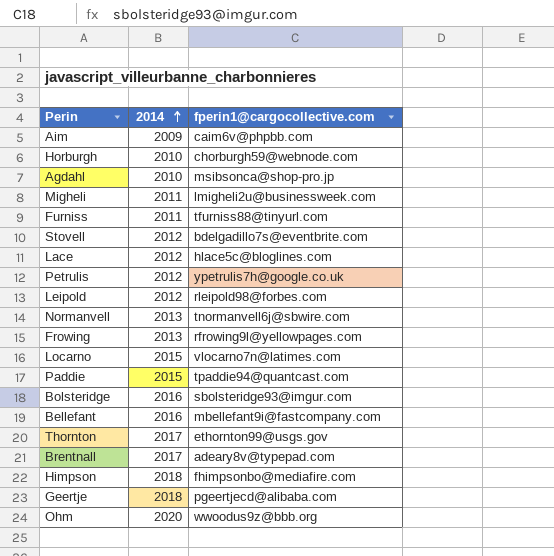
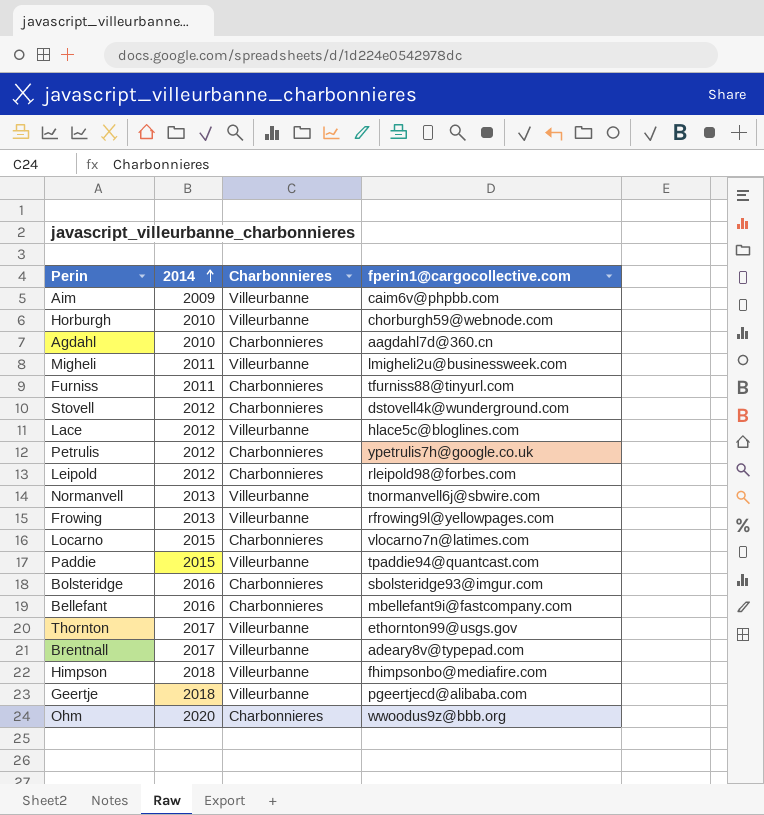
column Charbonnieres | position: none -> 3
Agdahl | fperin1@cargocollective.com: msibsonca@shop-pro.jp -> aagdahl7d@360.cn
Stovell | fperin1@cargocollective.com: bdelgadillo7s@eventbrite.com -> dstovell4k@wunderground.com

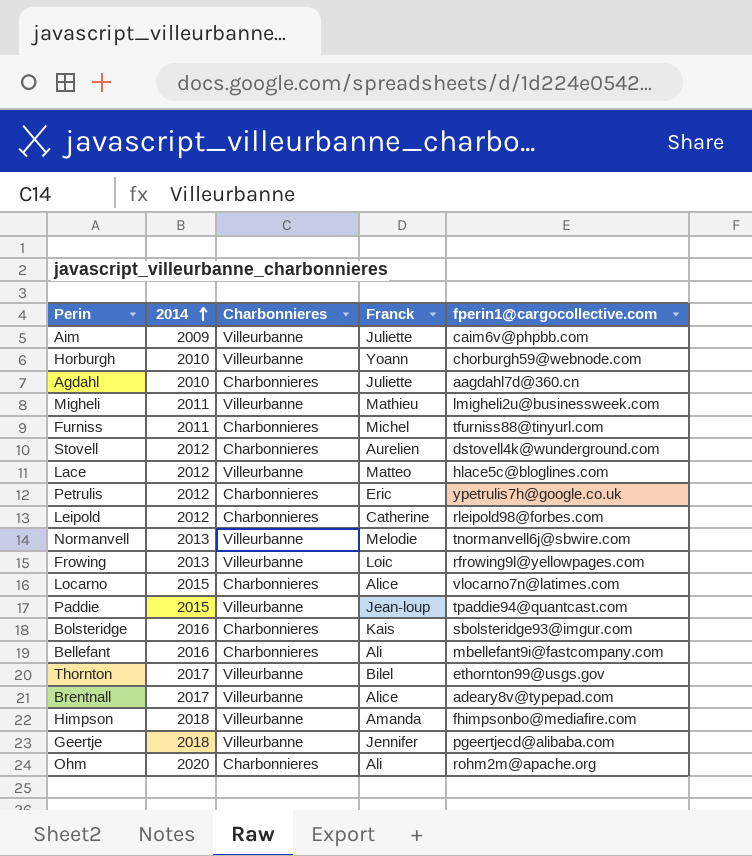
column Franck | position: none -> 4
Ohm | fperin1@cargocollective.com: wwoodus9z@bbb.org -> rohm2m@apache.org

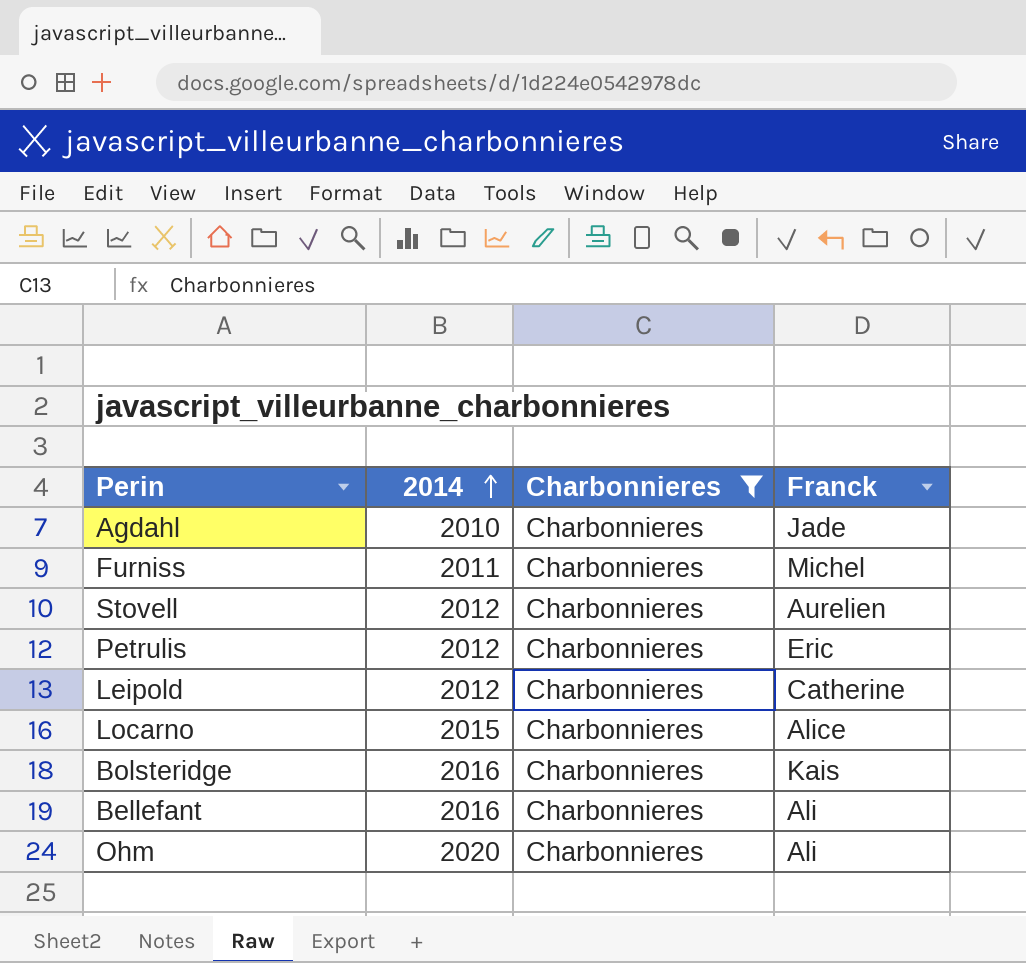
filter: none -> Charbonnieres = Charbonnieres
column fperin1@cargocollective.com | position: 5 -> none
Agdahl | Franck: Juliette -> Jade

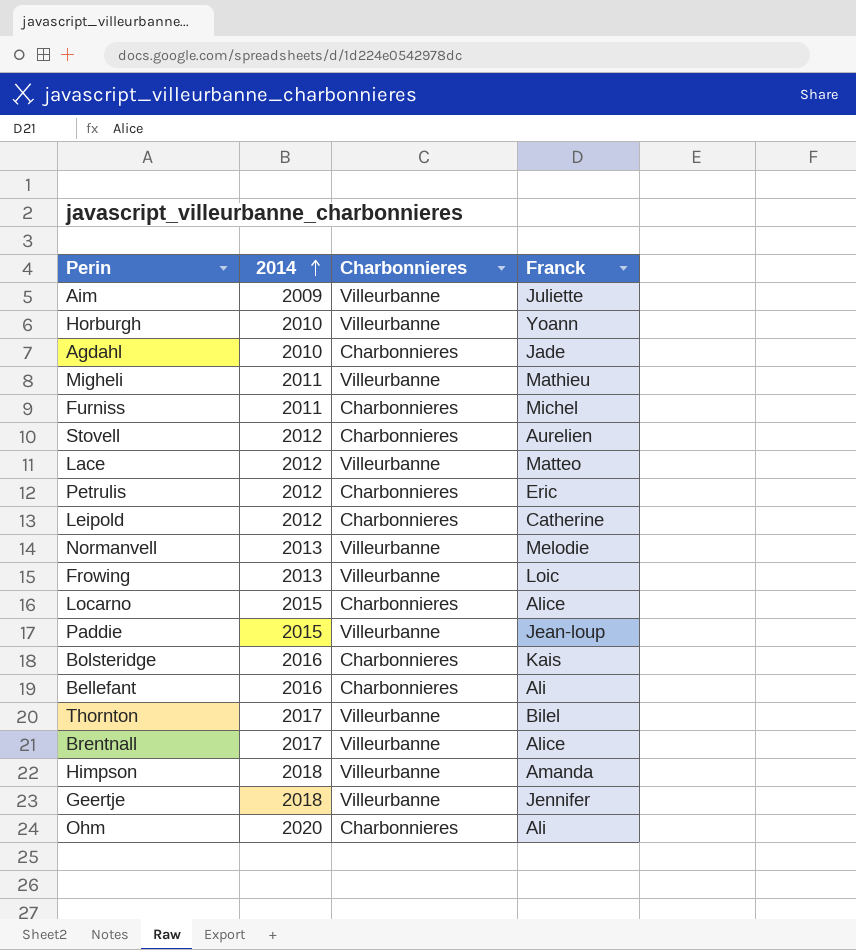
filter: Charbonnieres = Charbonnieres -> none

